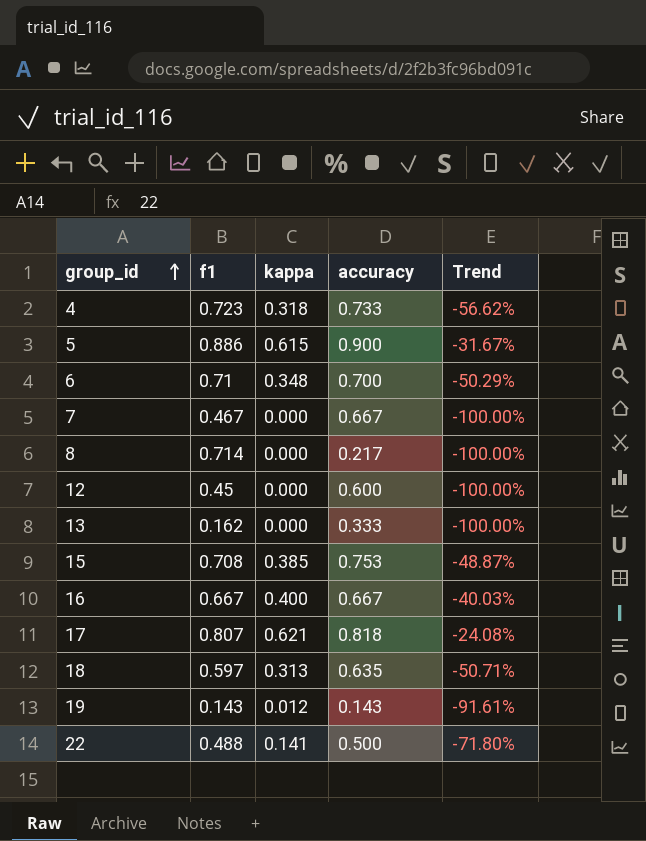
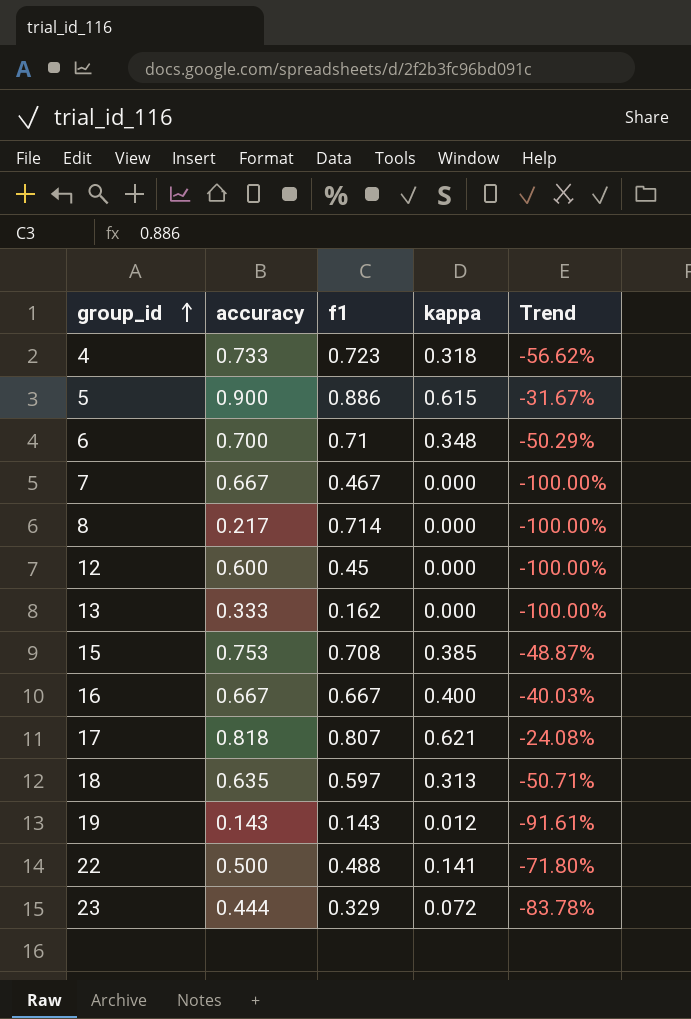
column accuracy | position: 4 -> 2
row 23: none -> 0.444 | 0.329 | 0.072 | -83.78%

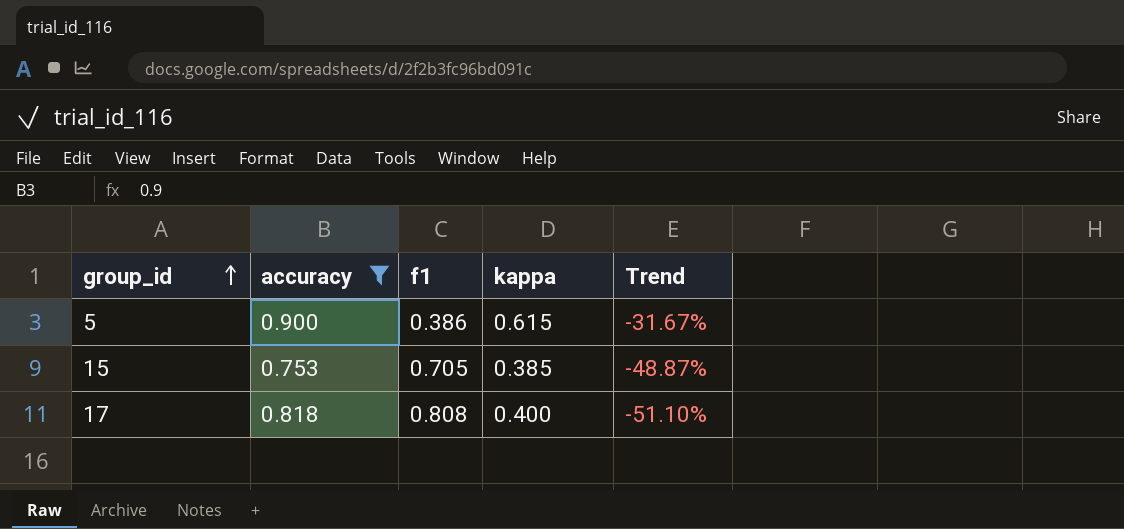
filter: none -> accuracy >= 0.753
5 | f1: 0.886 -> 0.386
15 | f1: 0.708 -> 0.705
17 | f1: 0.807 -> 0.808
17 | kappa: 0.621 -> 0.400
17 | Trend: -24.08% -> -51.10%

